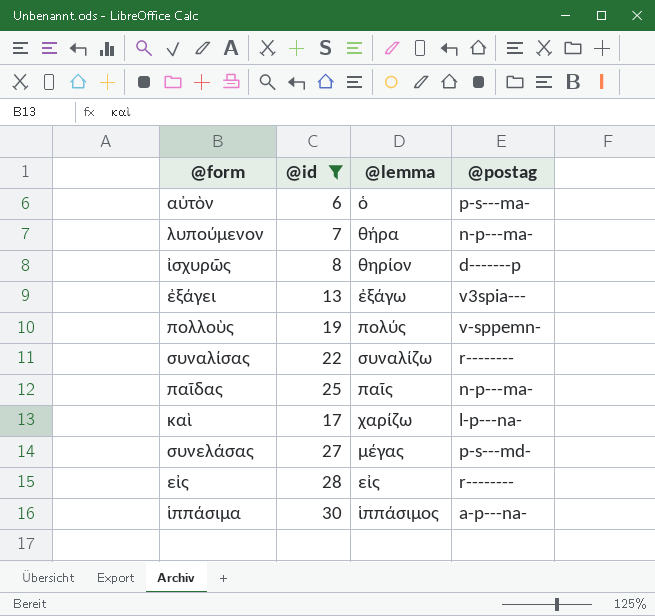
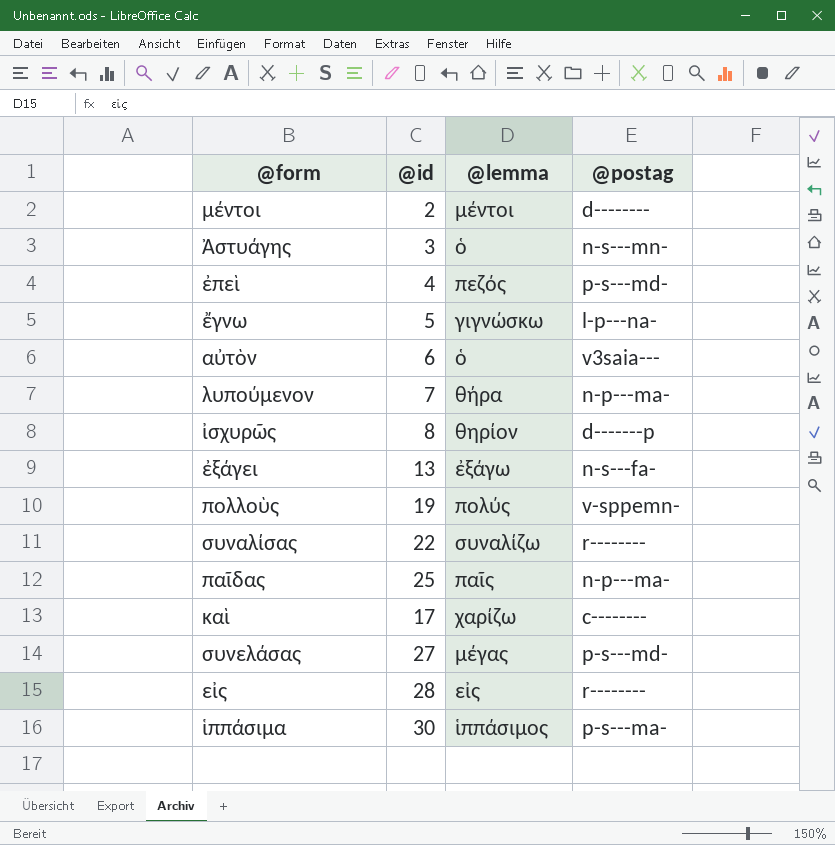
filter: @id >= 6 -> none
αὐτὸν | @postag: p-s---ma- -> v3saia---
ἐξάγει | @postag: v3spia--- -> n-s---fa-
καὶ | @postag: l-p---na- -> c--------
ἱππάσιμα | @postag: a-p---na- -> p-s---ma-

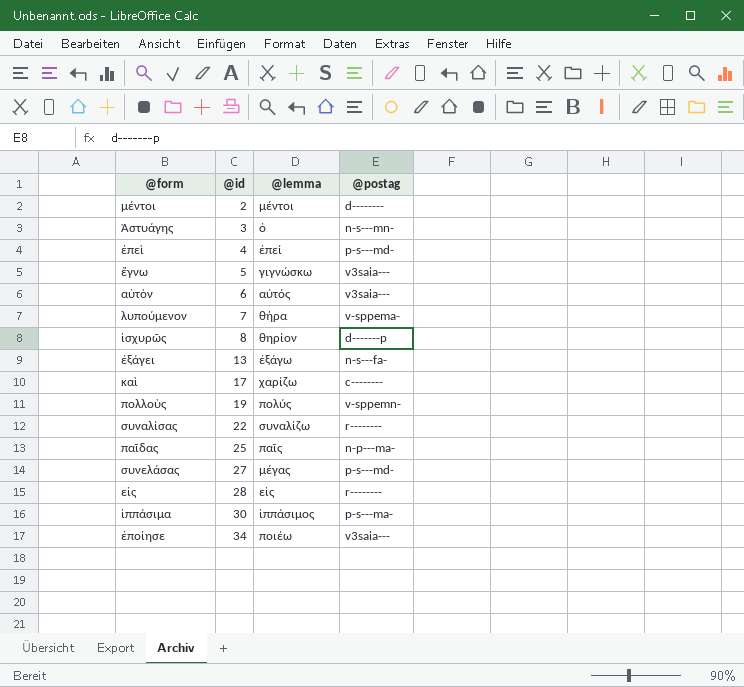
row order: none -> @id ascending
ἐπεὶ | @lemma: πεζός -> ἐπεί
ἔγνω | @postag: l-p---na- -> v3saia---
αὐτὸν | @lemma: ὁ -> αὐτός
λυπούμενον | @postag: n-p---ma- -> v-sppema-
row ἐποίησε: none -> 34 | ποιέω | v3saia---

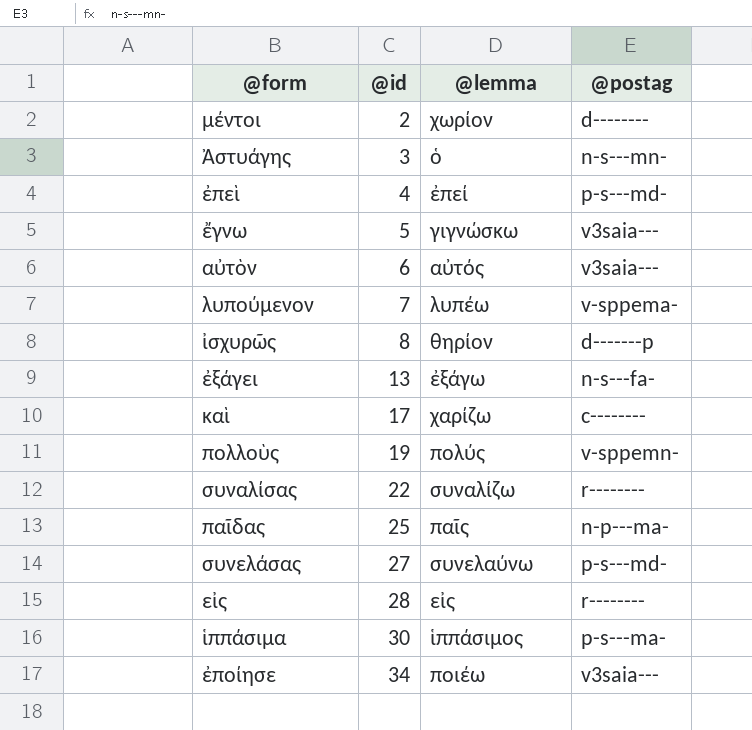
μέντοι | @lemma: μέντοι -> χωρίον
λυπούμενον | @lemma: θήρα -> λυπέω
συνελάσας | @lemma: μέγας -> συνελαύνω

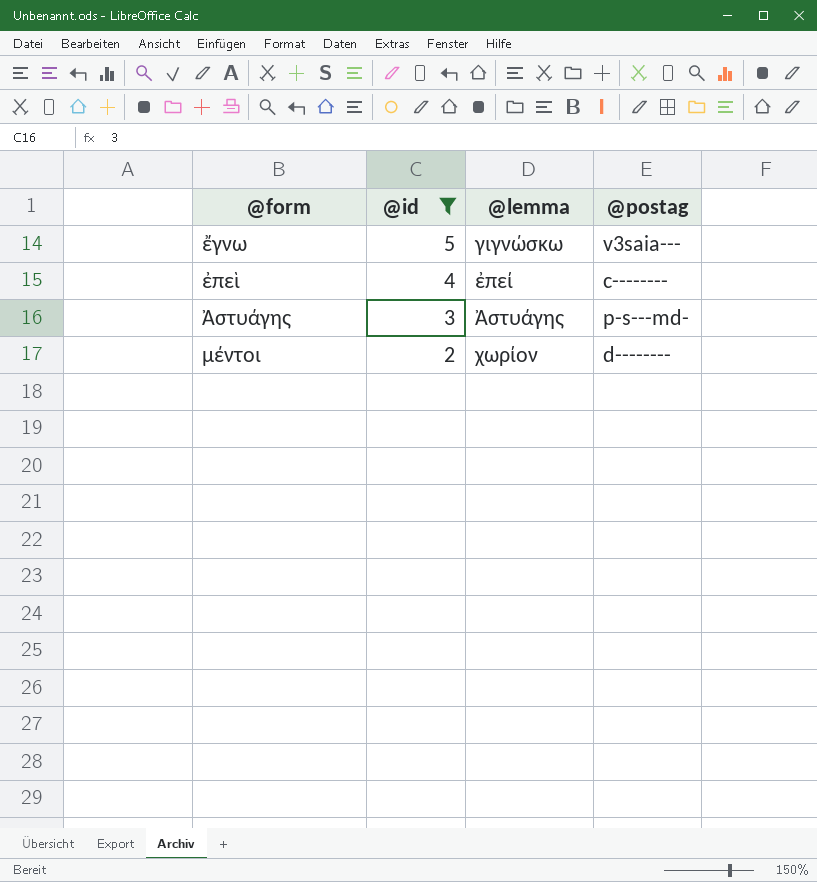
filter: none -> @id <= 5
row order: @id ascending -> @id descending
ἐπεὶ | @postag: p-s---md- -> c--------
Ἀστυάγης | @lemma: ὁ -> Ἀστυάγης
Ἀστυάγης | @postag: n-s---mn- -> p-s---md-

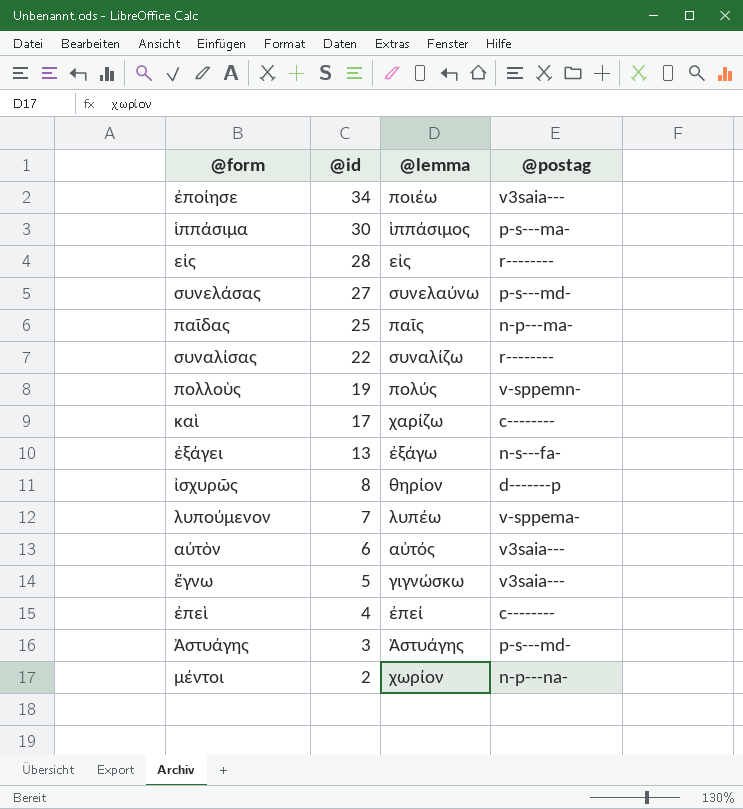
filter: @id <= 5 -> none
μέντοι | @postag: d-------- -> n-p---na-

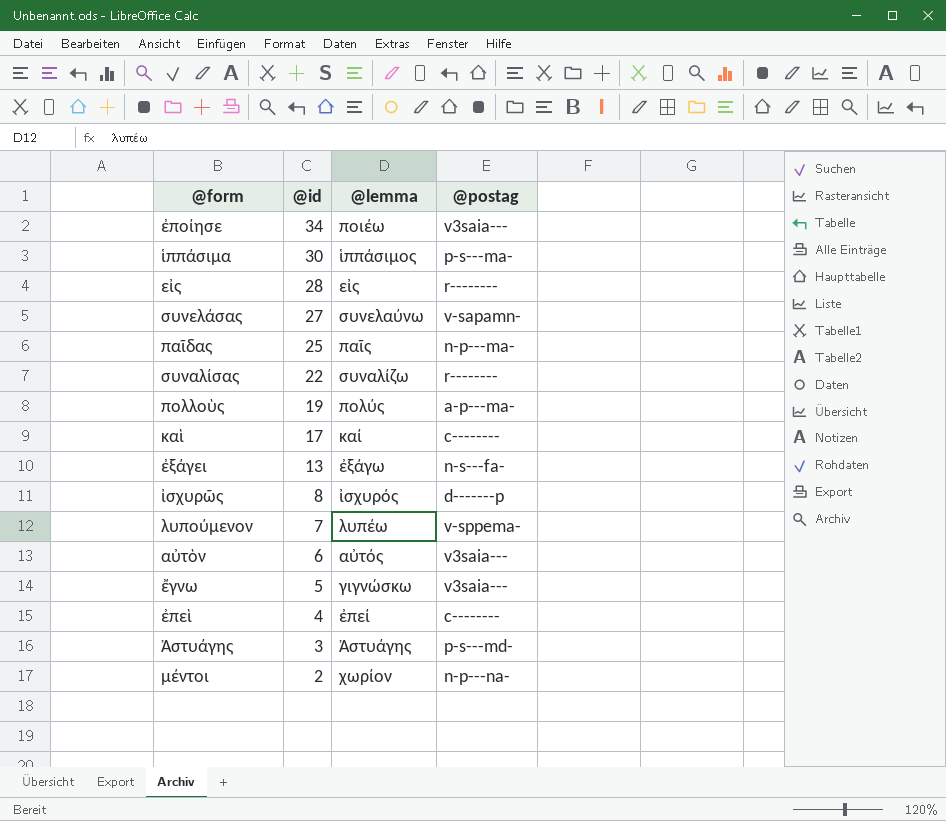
συνελάσας | @postag: p-s---md- -> v-sapamn-
πολλοὺς | @postag: v-sppemn- -> a-p---ma-
καὶ | @lemma: χαρίζω -> καί
ἰσχυρῶς | @lemma: θηρίον -> ἰσχυρός

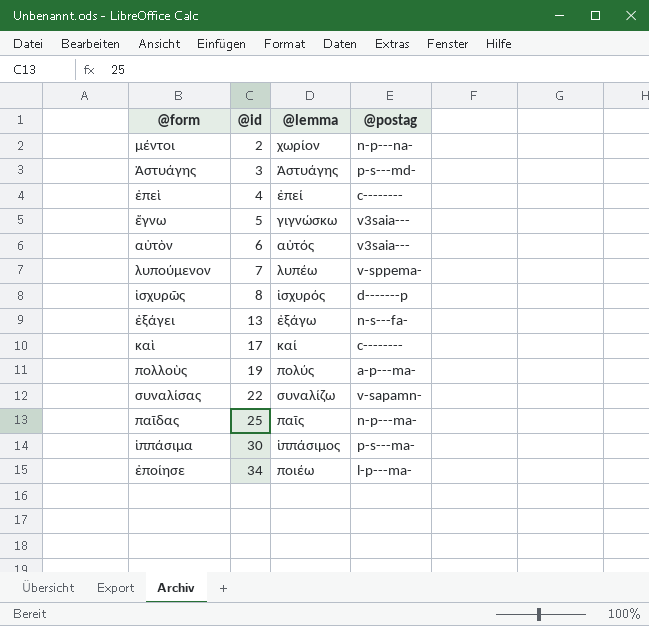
row order: @id descending -> @id ascending
row εἰς: 28 | εἰς | r-------- -> none
row συνελάσας: 27 | συνελαύνω | v-sapamn- -> none
συναλίσας | @postag: r-------- -> v-sapamn-
ἐποίησε | @postag: v3saia--- -> l-p---ma-

